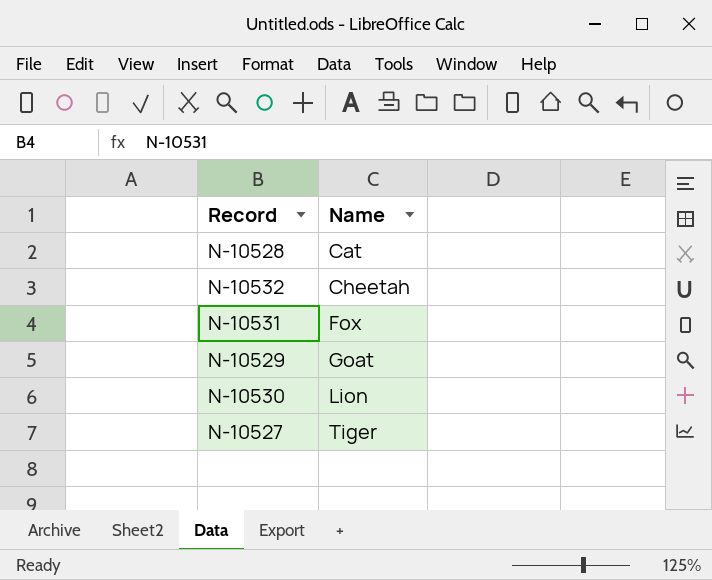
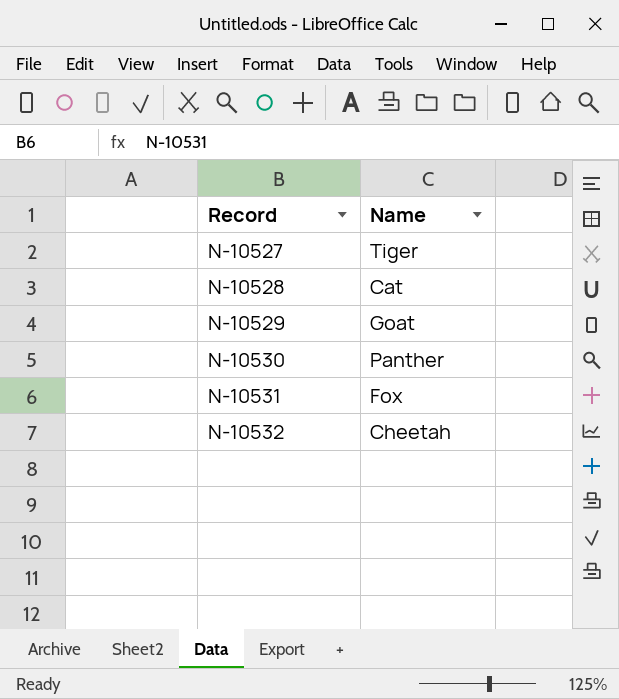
row order: Name ascending -> Record ascending
N-10530 | Name: Lion -> Panther

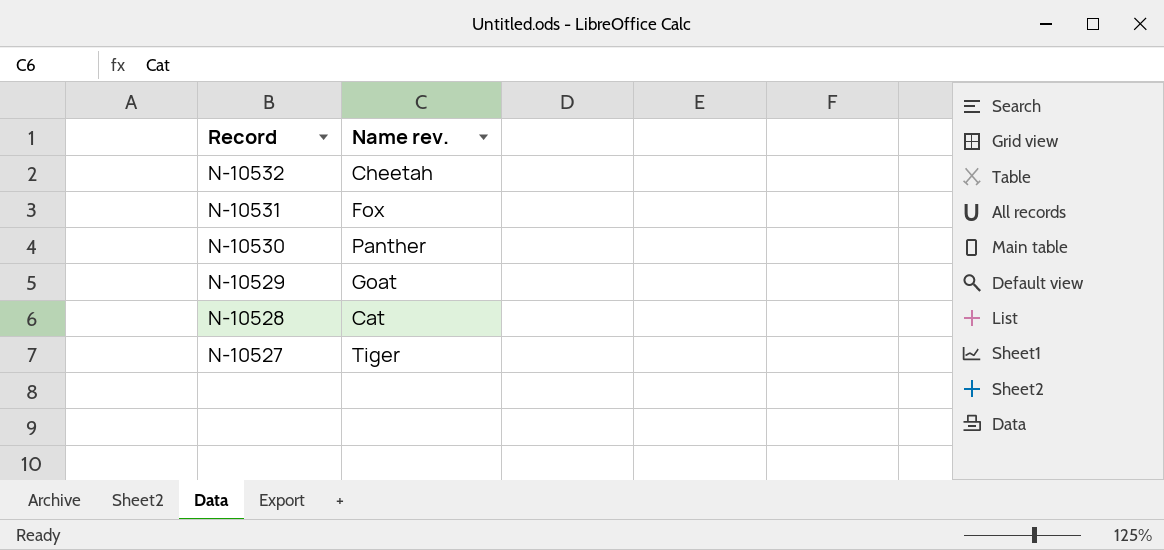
row order: Record ascending -> Record descending
column name: Name -> Name rev.

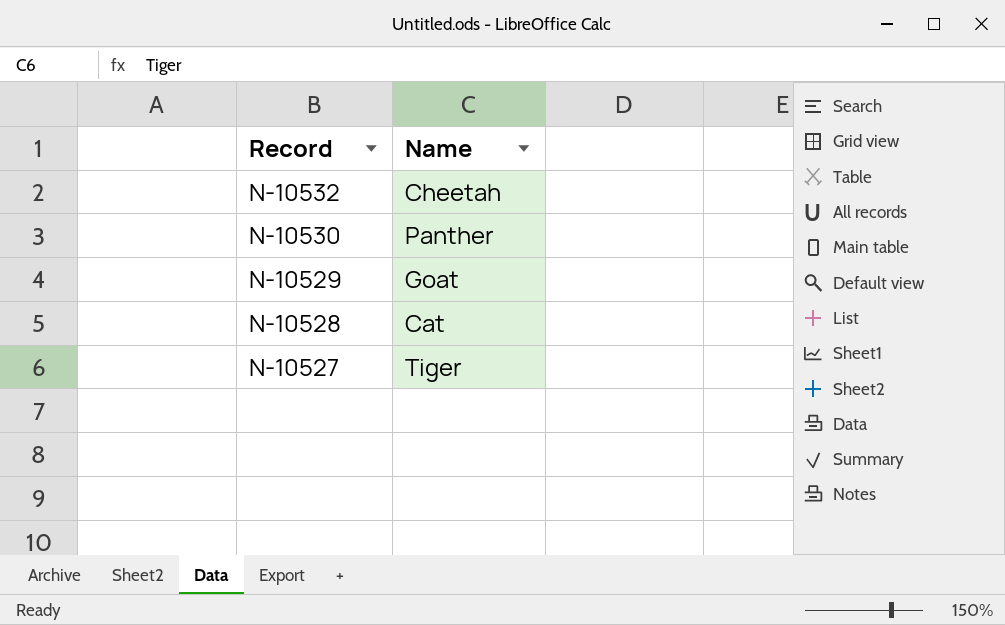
column name: Name rev. -> Name
row N-10531: Fox -> none

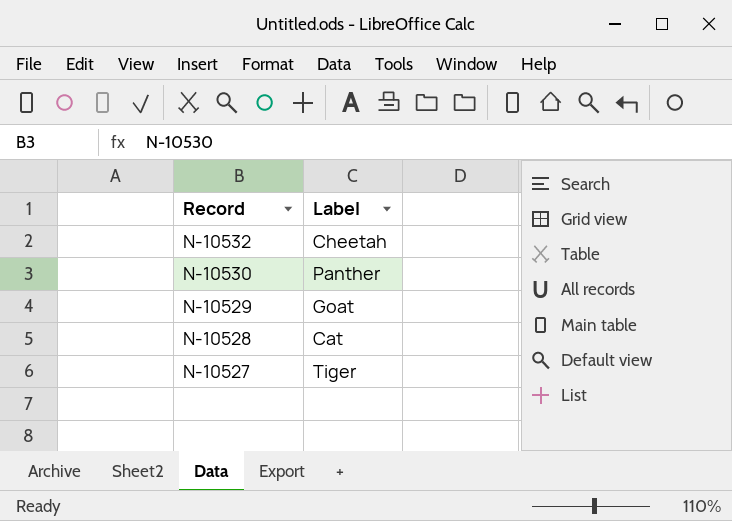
column name: Name -> Label

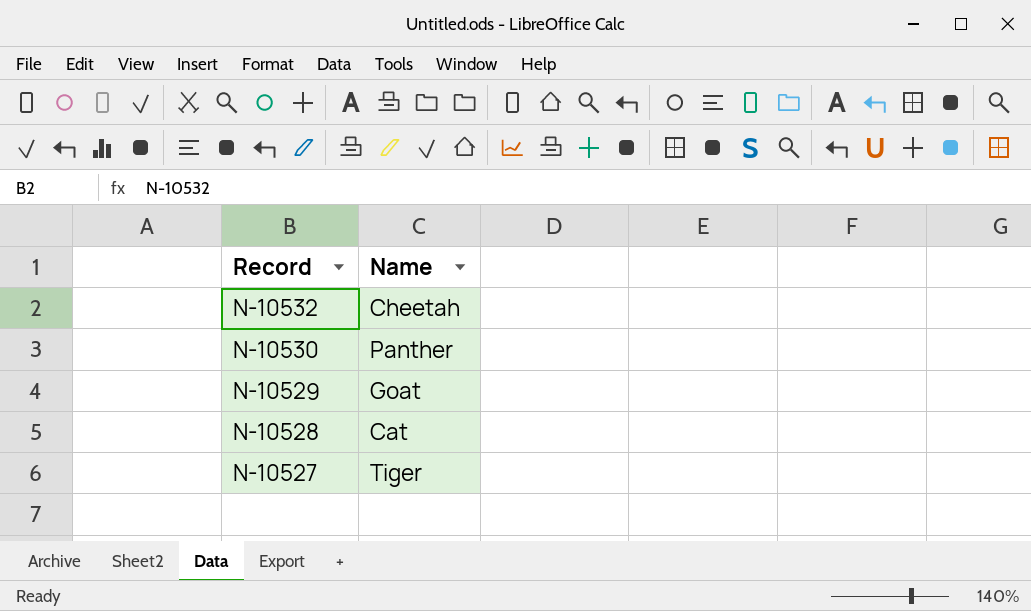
column name: Label -> Name

